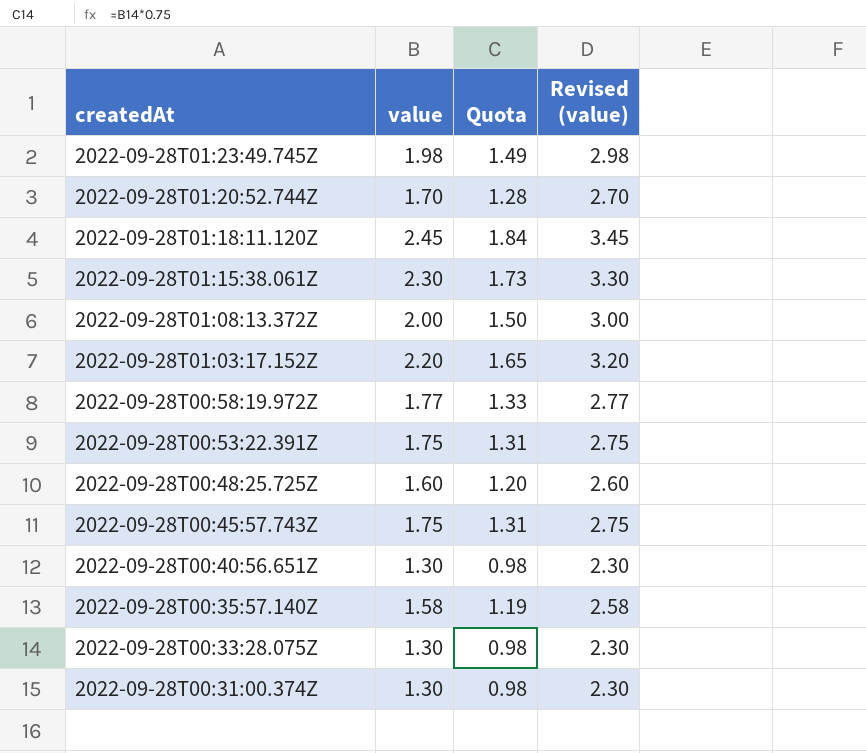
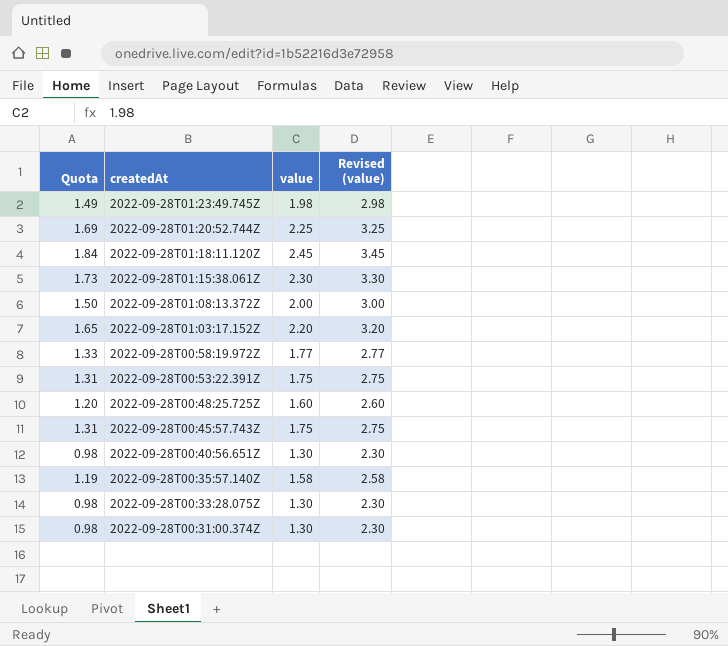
column Quota | position: 3 -> 1
2022-09-28T01:20:52.744Z | Quota: 1.28 -> 1.69
2022-09-28T01:20:52.744Z | value: 1.70 -> 2.25
2022-09-28T01:20:52.744Z | Revised (value): 2.70 -> 3.25

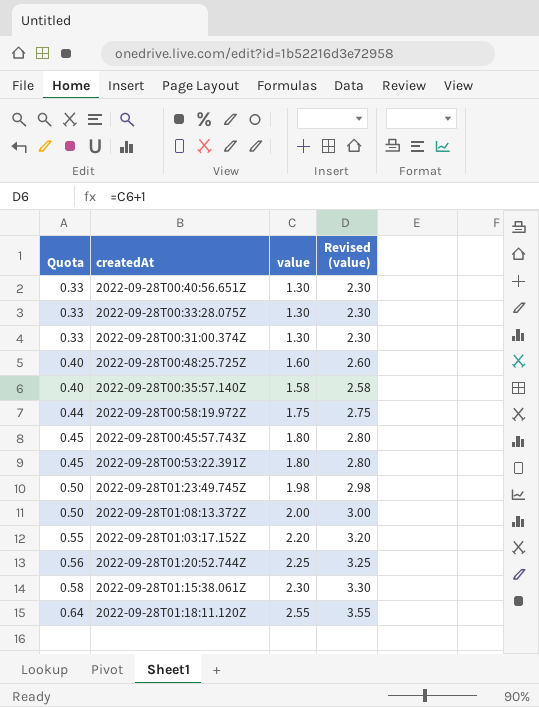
row order: createdAt descending -> Quota ascending
column Quota | formula: [value] * 0.75 -> [value] * 0.25
2022-09-28T00:58:19.972Z | value: 1.77 -> 1.75
2022-09-28T00:58:19.972Z | Revised (value): 2.77 -> 2.75
2022-09-28T00:45:57.743Z | value: 1.75 -> 1.80
2022-09-28T00:45:57.743Z | Revised (value): 2.75 -> 2.80
2022-09-28T00:53:22.391Z | value: 1.75 -> 1.80
2022-09-28T00:53:22.391Z | Revised (value): 2.75 -> 2.80
2022-09-28T01:18:11.120Z | value: 2.45 -> 2.55
2022-09-28T01:18:11.120Z | Revised (value): 3.45 -> 3.55

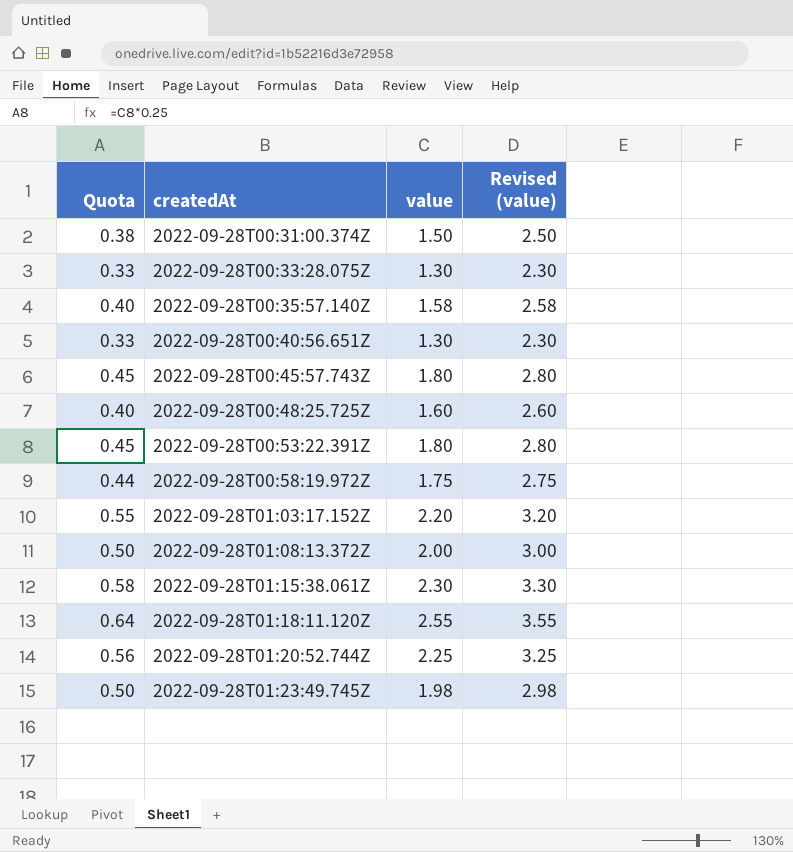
row order: Quota ascending -> createdAt ascending
2022-09-28T00:31:00.374Z | Quota: 0.33 -> 0.38
2022-09-28T00:31:00.374Z | value: 1.30 -> 1.50
2022-09-28T00:31:00.374Z | Revised (value): 2.30 -> 2.50

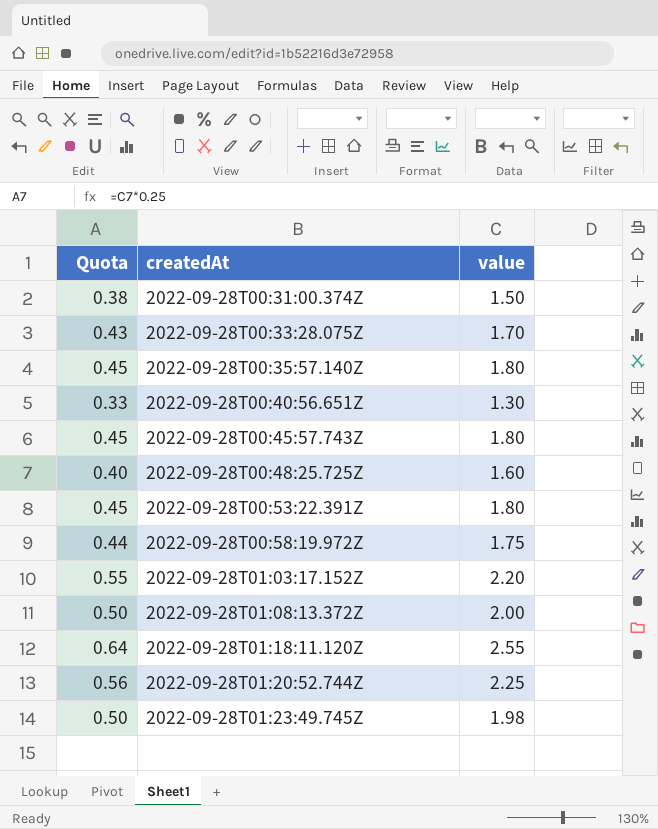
column Revised (value) | formula: [value] + 1 -> none
row 2022-09-28T01:15:38.061Z: 0.58 | 2.30 | 3.30 -> none
2022-09-28T00:33:28.075Z | Quota: 0.33 -> 0.43
2022-09-28T00:33:28.075Z | value: 1.30 -> 1.70
2022-09-28T00:35:57.140Z | Quota: 0.40 -> 0.45
2022-09-28T00:35:57.140Z | value: 1.58 -> 1.80

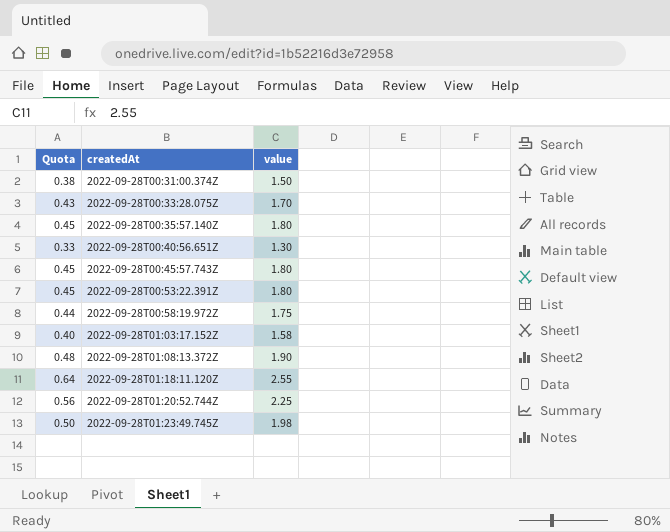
row 2022-09-28T00:48:25.725Z: 0.40 | 1.60 -> none
2022-09-28T01:03:17.152Z | Quota: 0.55 -> 0.40
2022-09-28T01:03:17.152Z | value: 2.20 -> 1.58
2022-09-28T01:08:13.372Z | Quota: 0.50 -> 0.48
2022-09-28T01:08:13.372Z | value: 2.00 -> 1.90

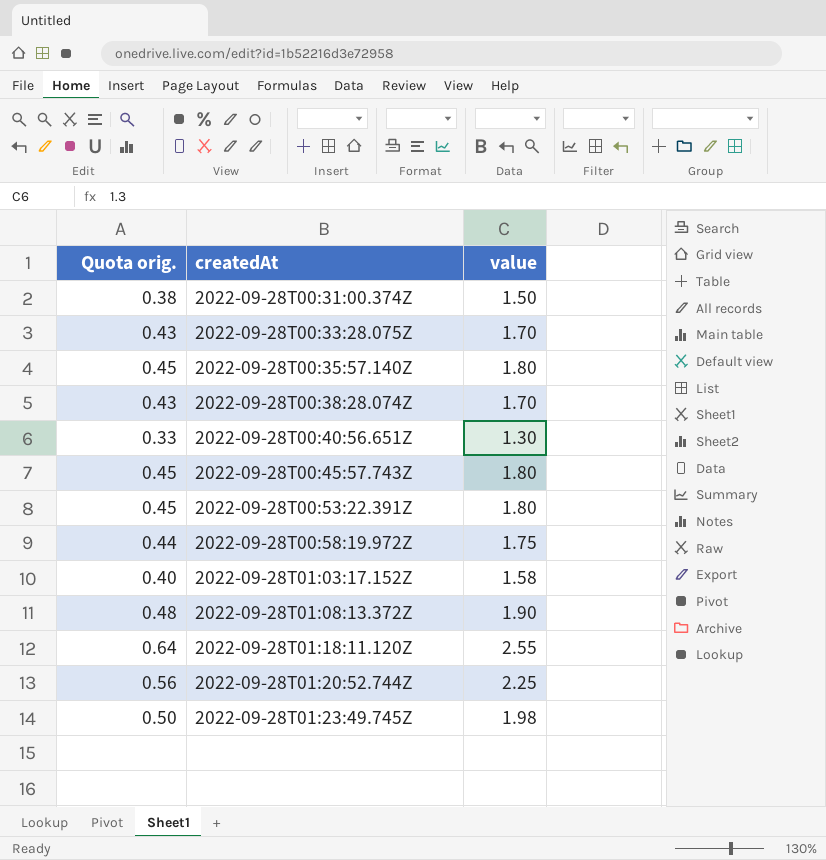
column name: Quota -> Quota orig.
row 2022-09-28T00:38:28.074Z: none -> 0.43 | 1.70

